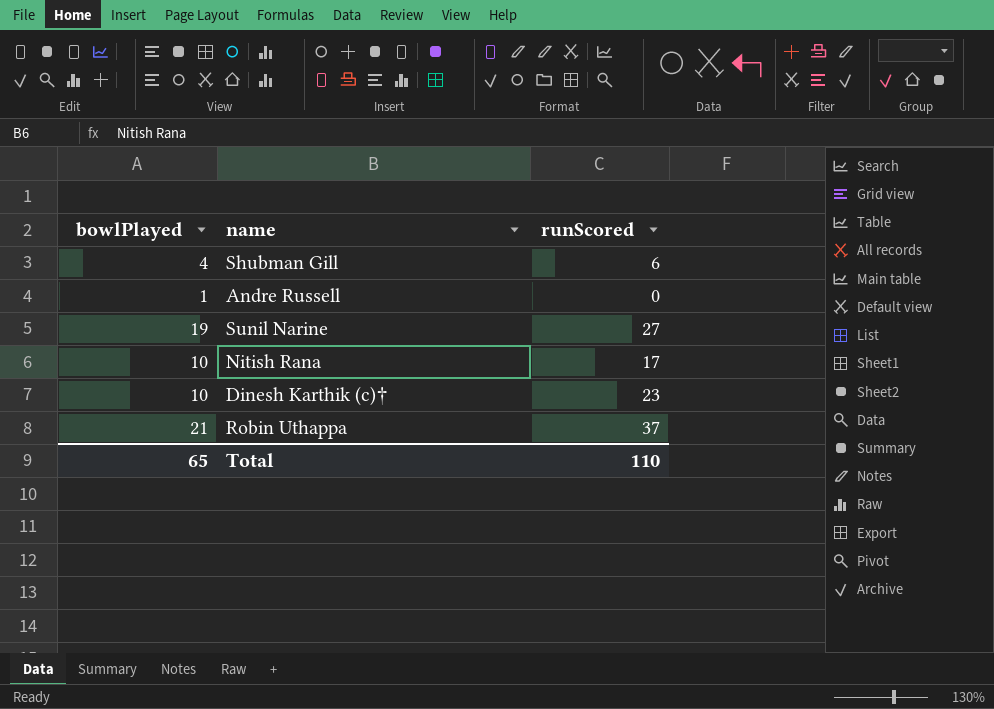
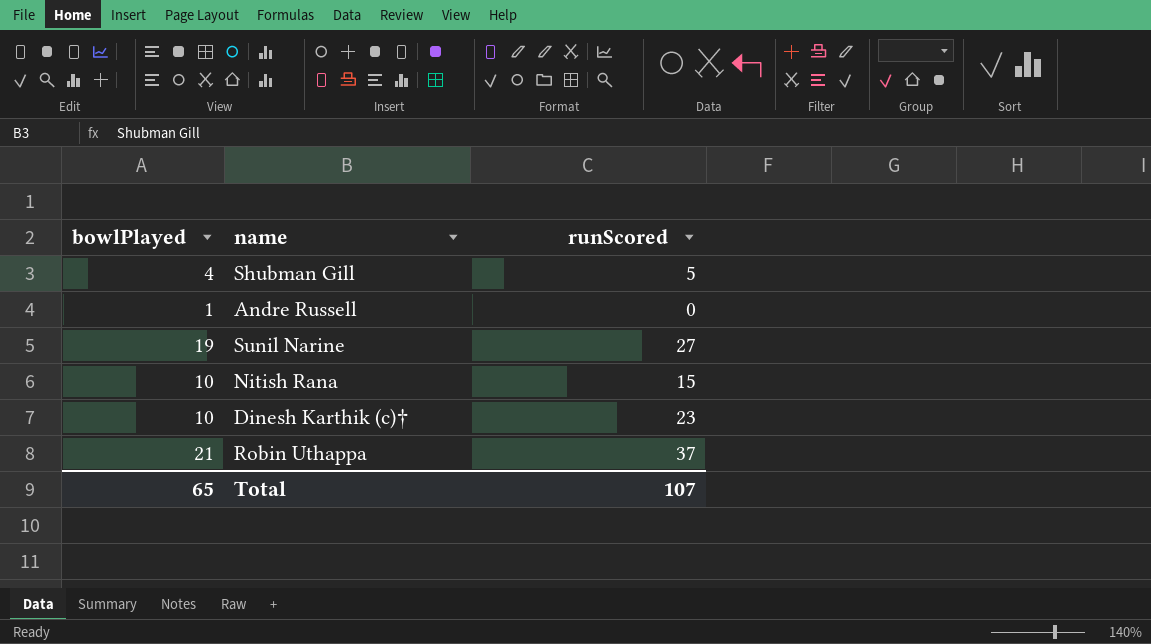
Shubman Gill | runScored: 6 -> 5
Nitish Rana | runScored: 17 -> 15
Total | runScored: 110 -> 107

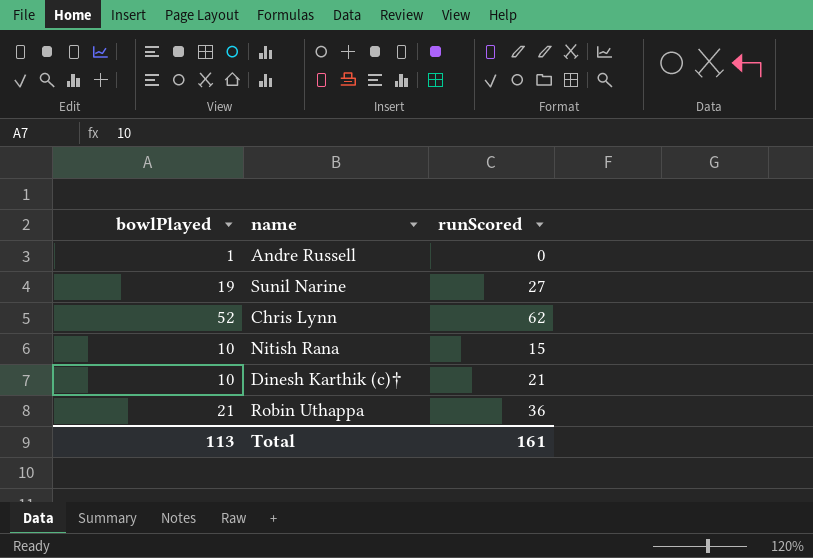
row Shubman Gill: 4 | 5 -> none
row Chris Lynn: none -> 52 | 62
Dinesh Karthik (c)† | runScored: 23 -> 21
Robin Uthappa | runScored: 37 -> 36
Total | bowlPlayed: 65 -> 113
Total | runScored: 107 -> 161

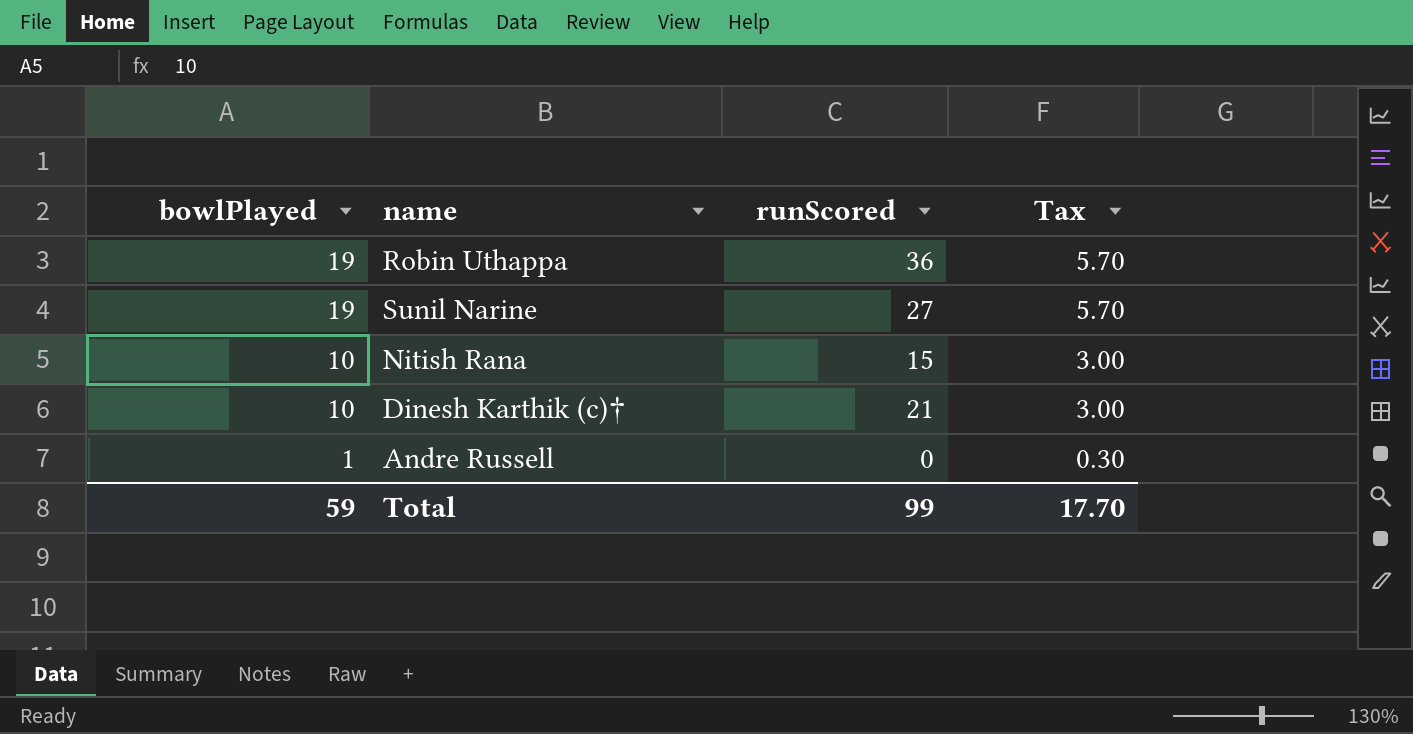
row order: none -> bowlPlayed descending
column Tax | formula: none -> [bowlPlayed] * 0.3
row Chris Lynn: 52 | 62 -> none
Robin Uthappa | bowlPlayed: 21 -> 19
Total | bowlPlayed: 113 -> 59
Total | runScored: 161 -> 99

